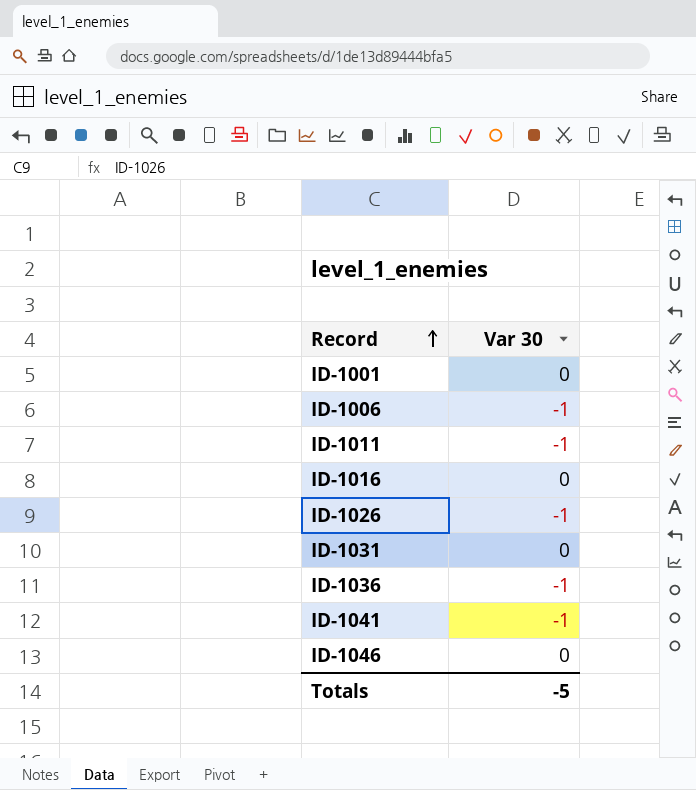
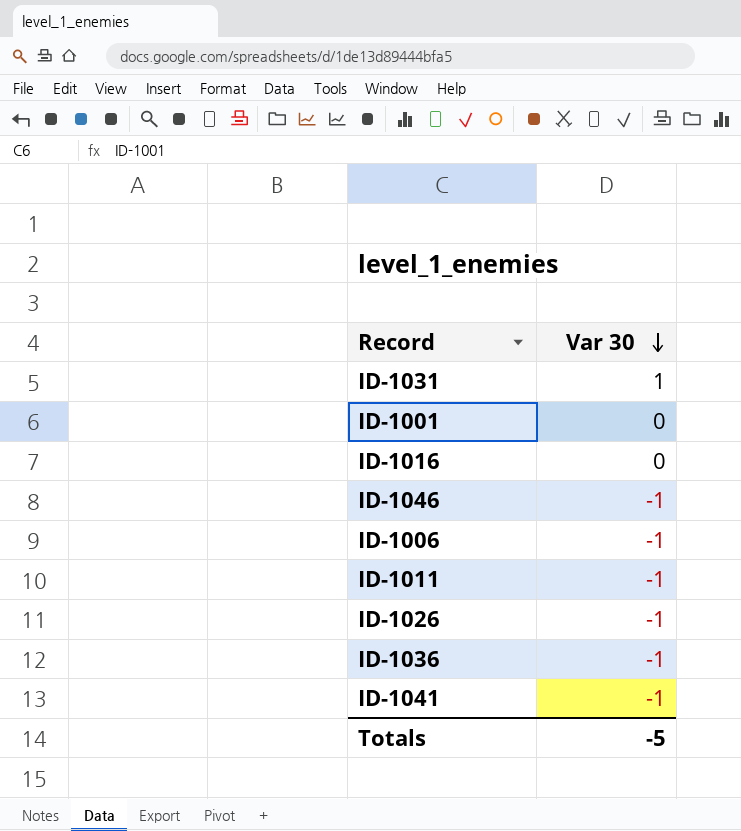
row order: Record ascending -> Var 30 descending
ID-1031 | Var 30: 0 -> 1
ID-1046 | Var 30: 0 -> -1

